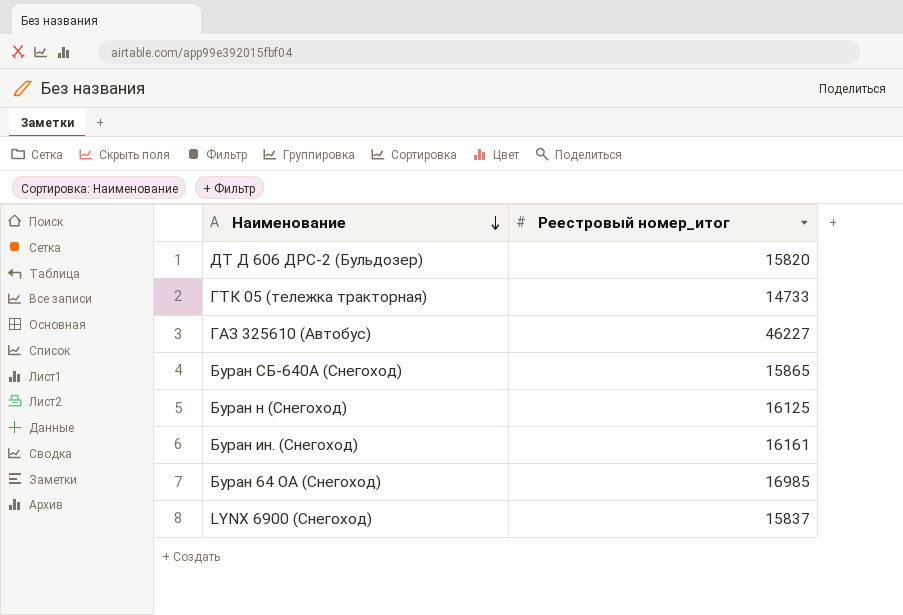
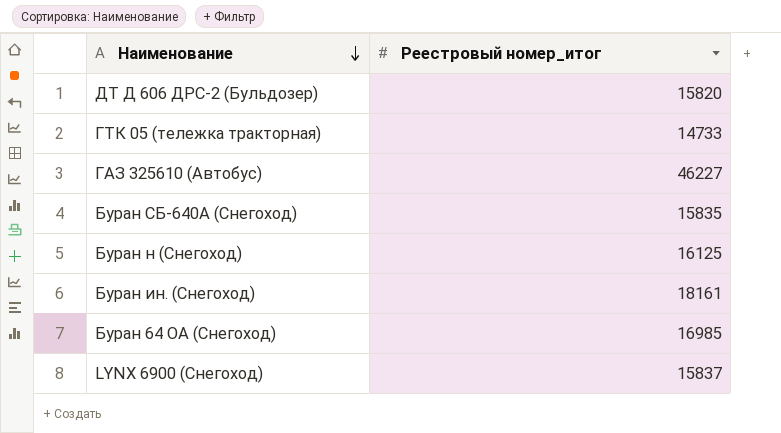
Буран СБ-640А (Снегоход) | Реестровый номер_итог: 15865 -> 15835
Буран ин. (Снегоход) | Реестровый номер_итог: 16161 -> 18161

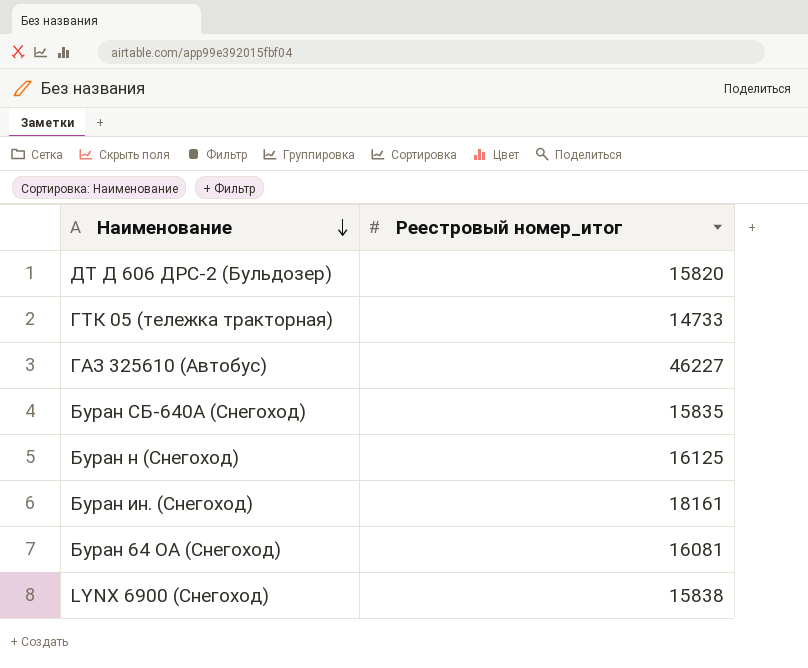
Буран 64 ОА (Снегоход) | Реестровый номер_итог: 16985 -> 16081
LYNX 6900 (Снегоход) | Реестровый номер_итог: 15837 -> 15838

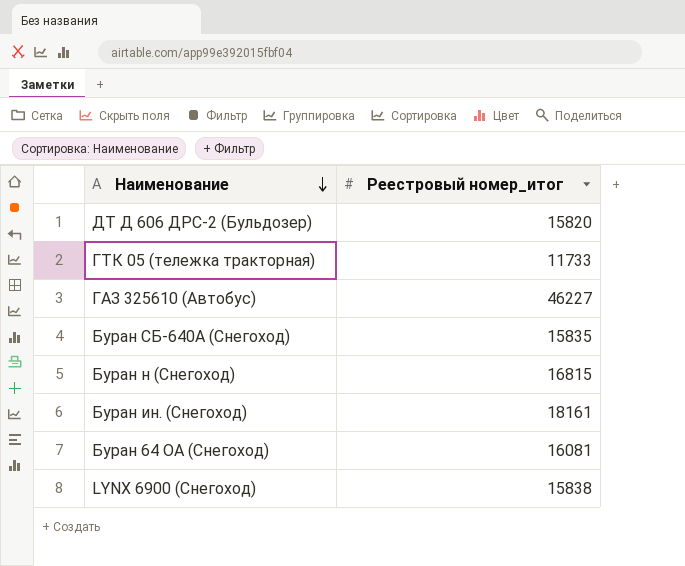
ГТК 05 (тележка тракторная) | Реестровый номер_итог: 14733 -> 11733
Буран н (Снегоход) | Реестровый номер_итог: 16125 -> 16815

